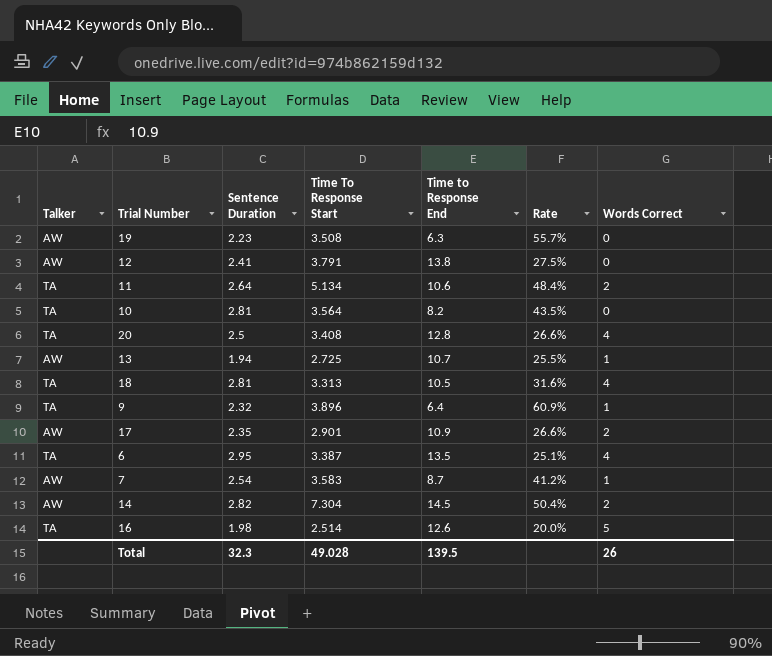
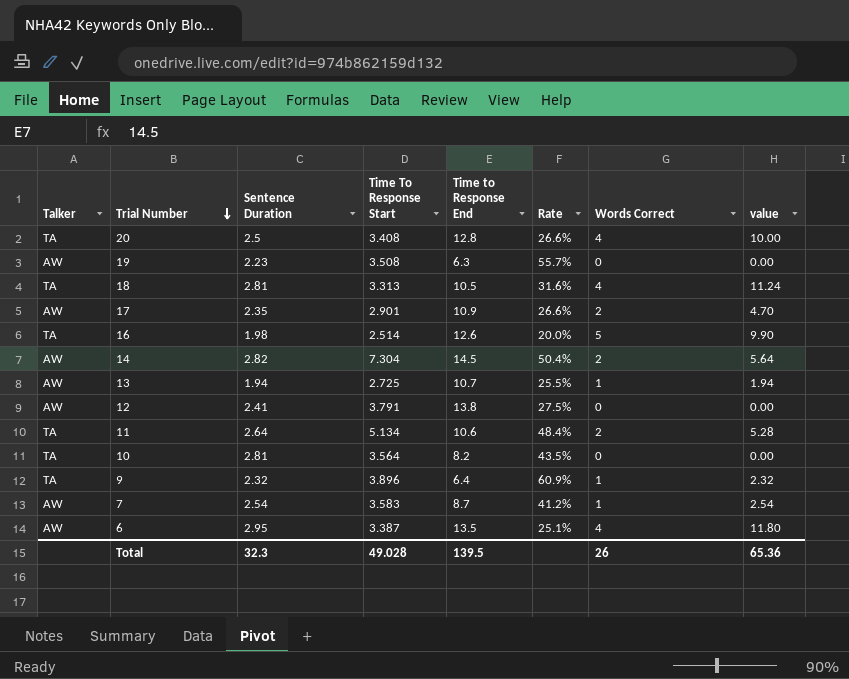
row order: none -> Trial Number descending
column value | formula: none -> [Sentence Duration] * [Words Correct]
6 | Talker: TA -> AW

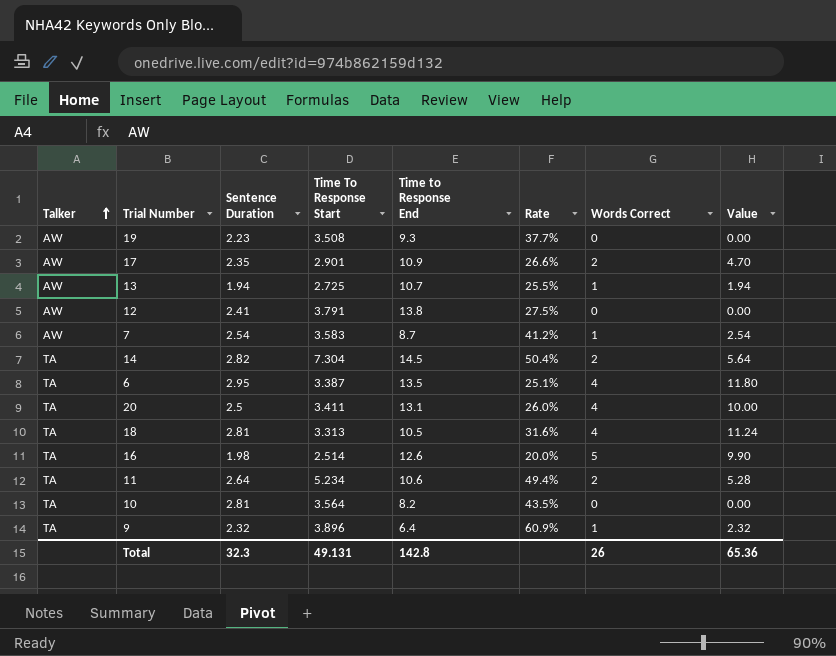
row order: Trial Number descending -> Talker ascending
column name: value -> Value
19 | Time to Response End: 6.3 -> 9.3
19 | Rate: 55.7% -> 37.7%
14 | Talker: AW -> TA
6 | Talker: AW -> TA
20 | Time To Response Start: 3.408 -> 3.411
20 | Time to Response End: 12.8 -> 13.1
20 | Rate: 26.6% -> 26.0%
11 | Time To Response Start: 5.134 -> 5.234
11 | Rate: 48.4% -> 49.4%
Total | Time To Response Start: 49.028 -> 49.131
Total | Time to Response End: 139.5 -> 142.8

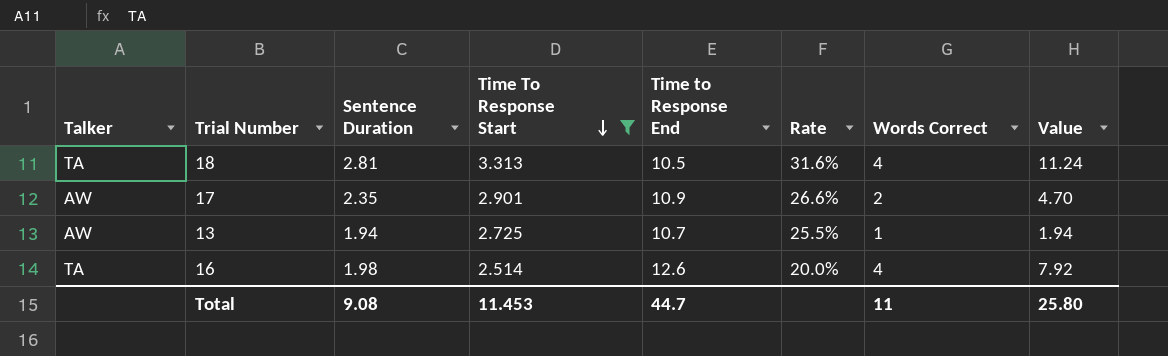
filter: none -> Time To Response Start <= 3.313
row order: Talker ascending -> Time To Response Start descending
16 | Words Correct: 5 -> 4
16 | Value: 9.90 -> 7.92
Total | Sentence Duration: 32.3 -> 9.08
Total | Time To Response Start: 49.131 -> 11.453
Total | Time to Response End: 142.8 -> 44.7
Total | Words Correct: 26 -> 11
Total | Value: 65.36 -> 25.80

